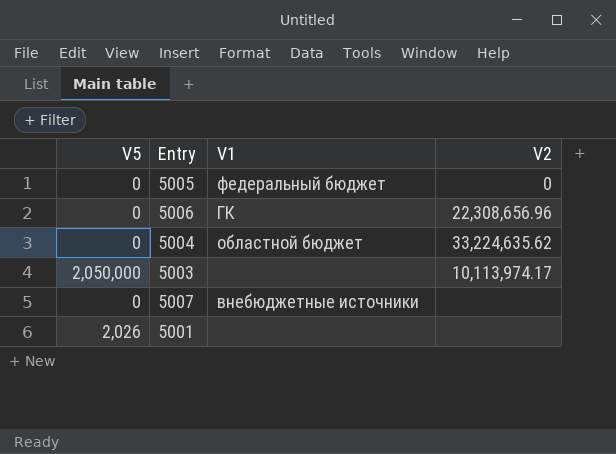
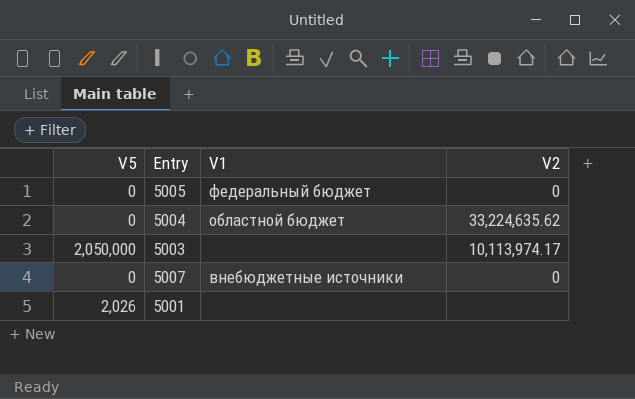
row 5006: 0 | ГК | 22,308,656.96 -> none
5007 | V2: none -> 0

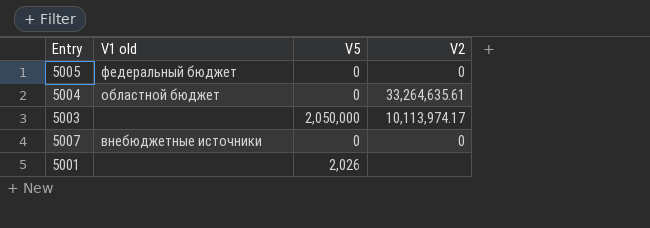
column name: V1 -> V1 old
column V5 | position: 1 -> 3
5004 | V2: 33,224,635.62 -> 33,264,635.61

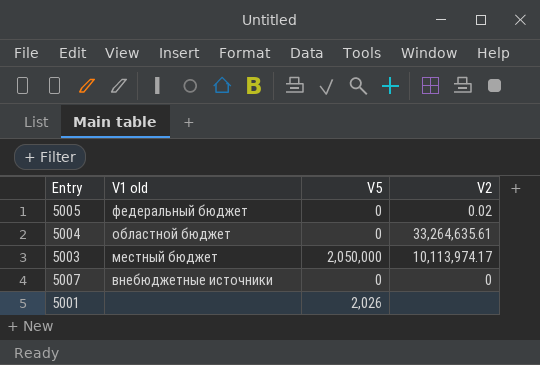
5005 | V2: 0 -> 0.02
5003 | V1 old: none -> местный бюджет

